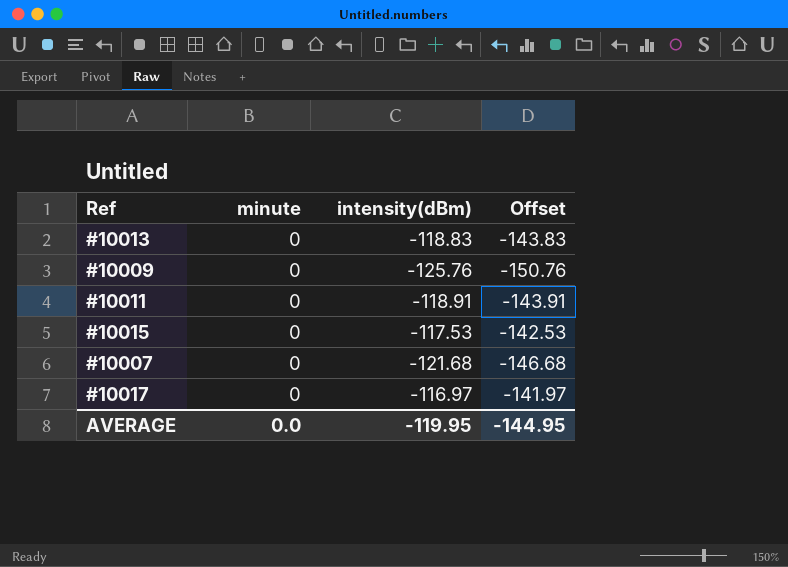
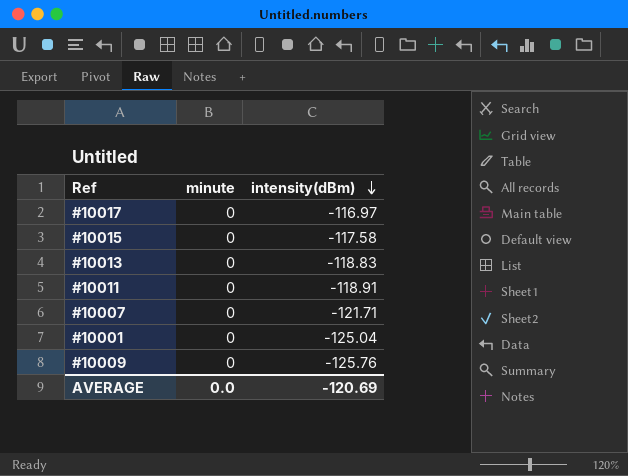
row order: none -> intensity(dBm) descending
column Offset | formula: [intensity(dBm)] - 25 -> none
#10015 | intensity(dBm): -117.53 -> -117.58
#10007 | intensity(dBm): -121.68 -> -121.71
row #10001: none -> 0 | -125.04
AVERAGE | intensity(dBm): -119.95 -> -120.69

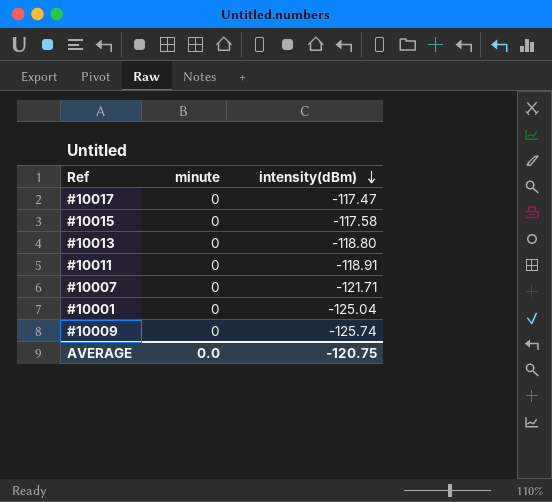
#10017 | intensity(dBm): -116.97 -> -117.47
#10013 | intensity(dBm): -118.83 -> -118.80
#10009 | intensity(dBm): -125.76 -> -125.74
AVERAGE | intensity(dBm): -120.69 -> -120.75

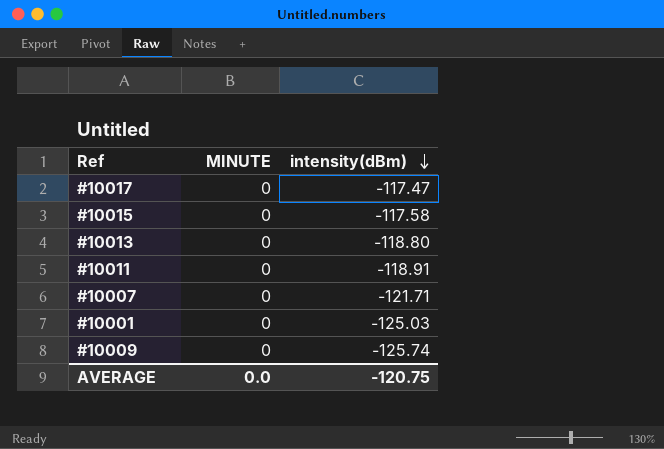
column name: minute -> MINUTE
#10001 | intensity(dBm): -125.04 -> -125.03

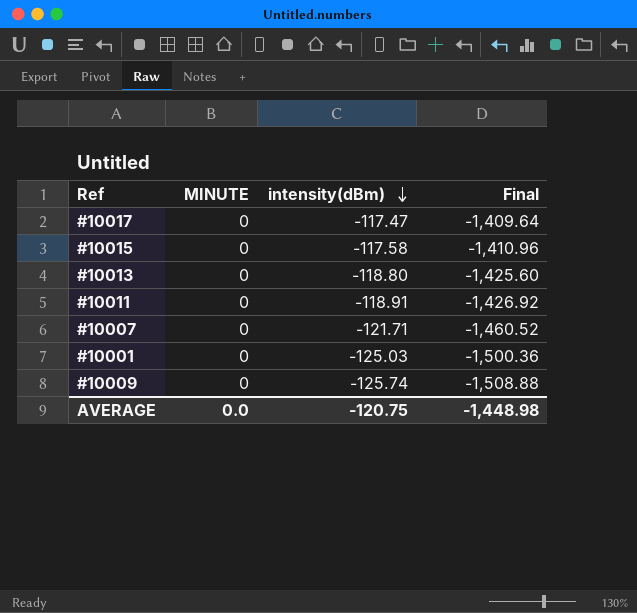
column Final | formula: none -> [intensity(dBm)] * 12

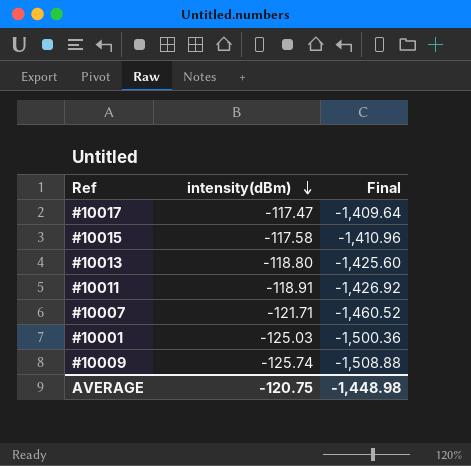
column MINUTE | position: 2 -> none

